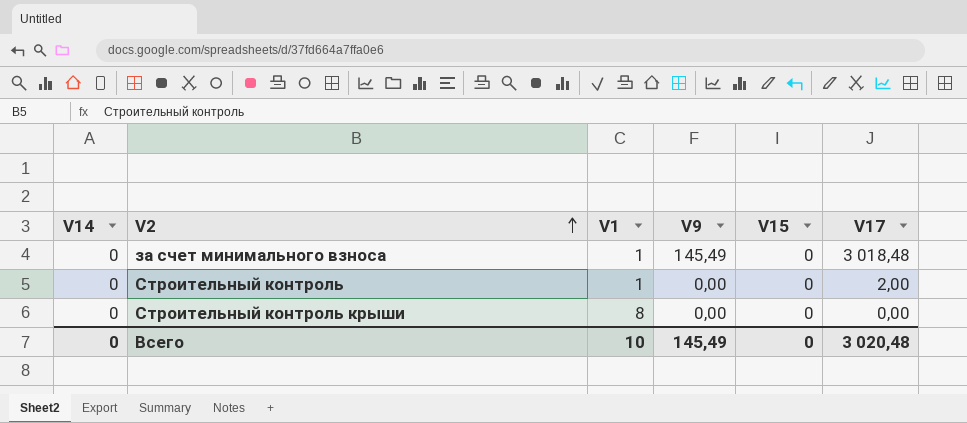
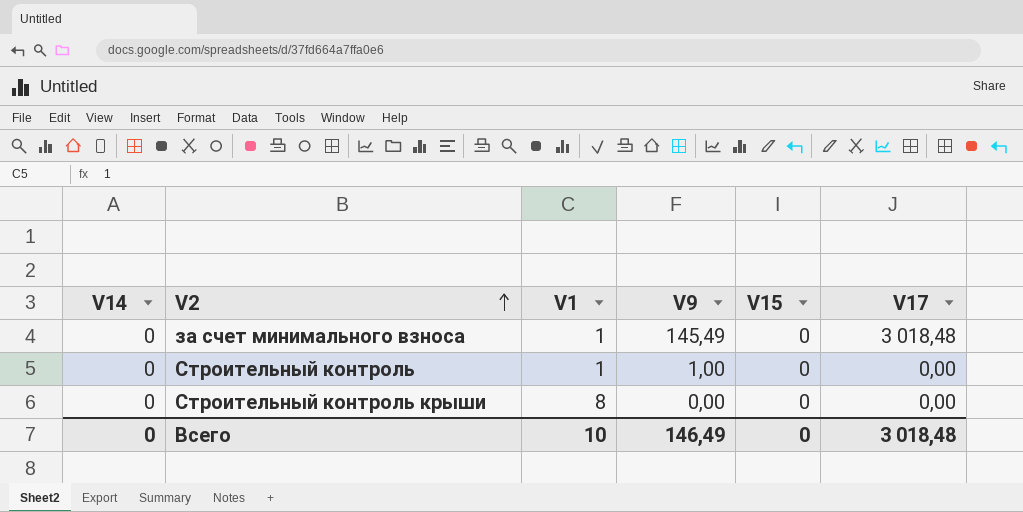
Строительный контроль | V9: 0,00 -> 1,00
Строительный контроль | V17: 2,00 -> 0,00
Всего | V9: 145,49 -> 146,49
Всего | V17: 3 020,48 -> 3 018,48

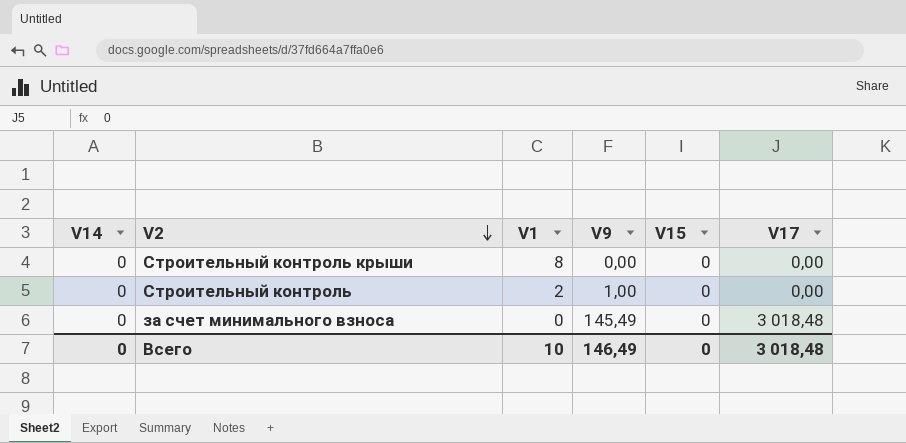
row order: V2 ascending -> V2 descending
Строительный контроль | V1: 1 -> 2
за счет минимального взноса | V1: 1 -> 0

